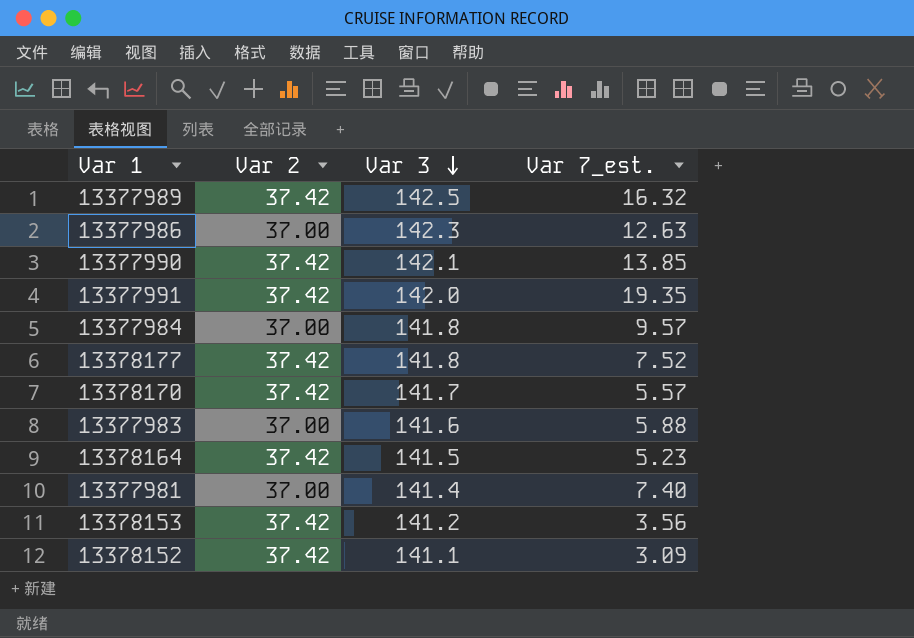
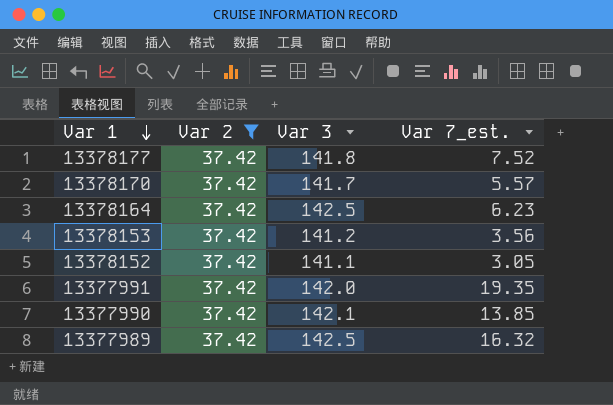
filter: none -> Var 2 = 37.42
row order: Var 3 descending -> Var 1 descending
13378164 | Var 3: 141.5 -> 142.5
13378164 | Var 7_est.: 5.23 -> 6.23
13378152 | Var 7_est.: 3.09 -> 3.05

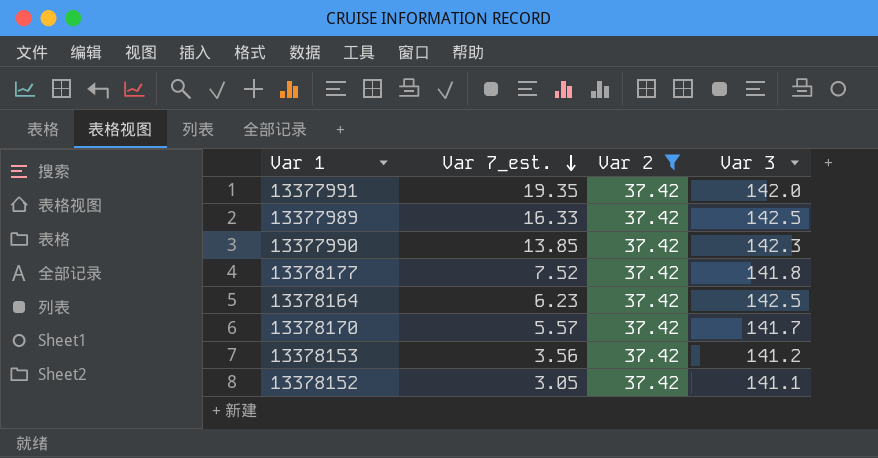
row order: Var 1 descending -> Var 7_est. descending
column Var 7_est. | position: 4 -> 2
13377989 | Var 7_est.: 16.32 -> 16.33
13377990 | Var 3: 142.1 -> 142.3

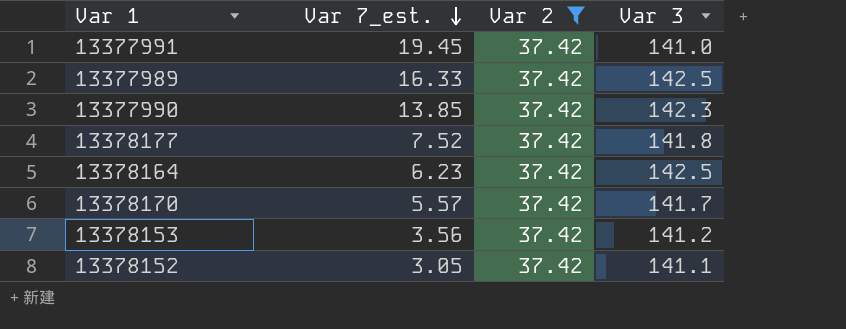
13377991 | Var 7_est.: 19.35 -> 19.45
13377991 | Var 3: 142.0 -> 141.0

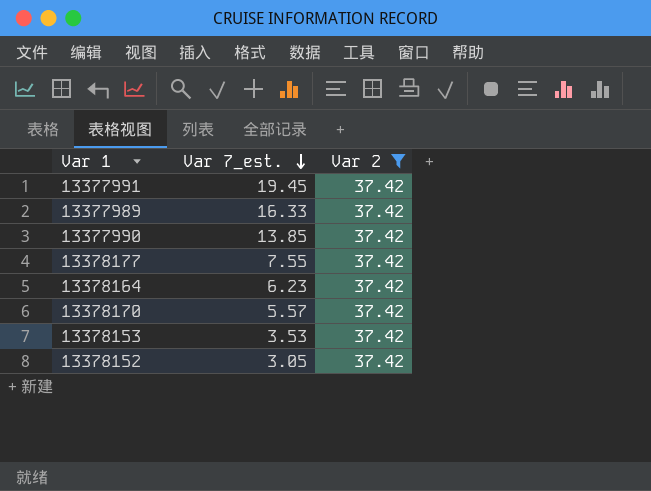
column Var 3 | position: 4 -> none
13378177 | Var 7_est.: 7.52 -> 7.55
13378153 | Var 7_est.: 3.56 -> 3.53

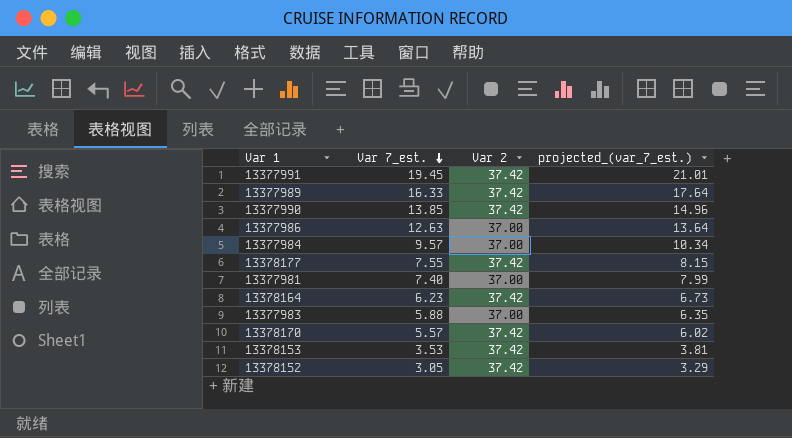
filter: Var 2 = 37.42 -> none
column projected_(var_7_est.) | formula: none -> [Var 7_est.] * 1.08

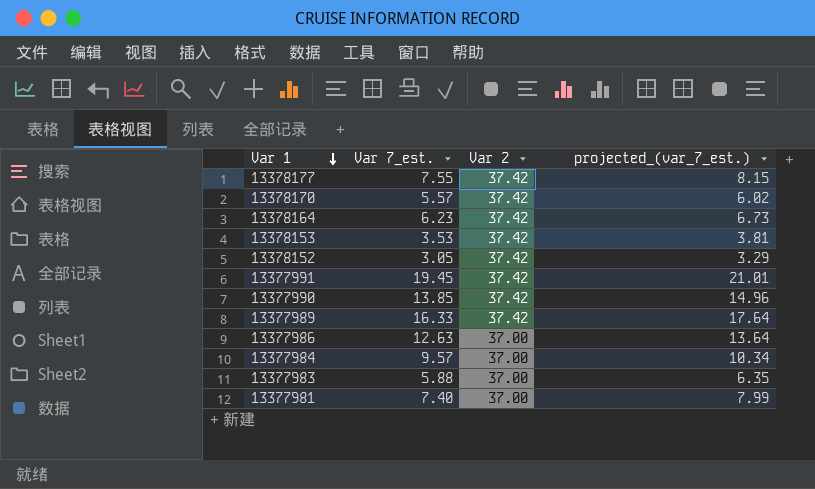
row order: Var 7_est. descending -> Var 1 descending

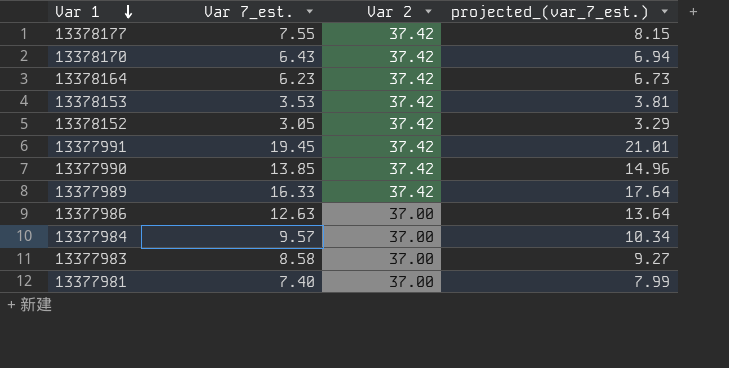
13378170 | Var 7_est.: 5.57 -> 6.43
13378170 | projected_(var_7_est.): 6.02 -> 6.94
13377983 | Var 7_est.: 5.88 -> 8.58
13377983 | projected_(var_7_est.): 6.35 -> 9.27

